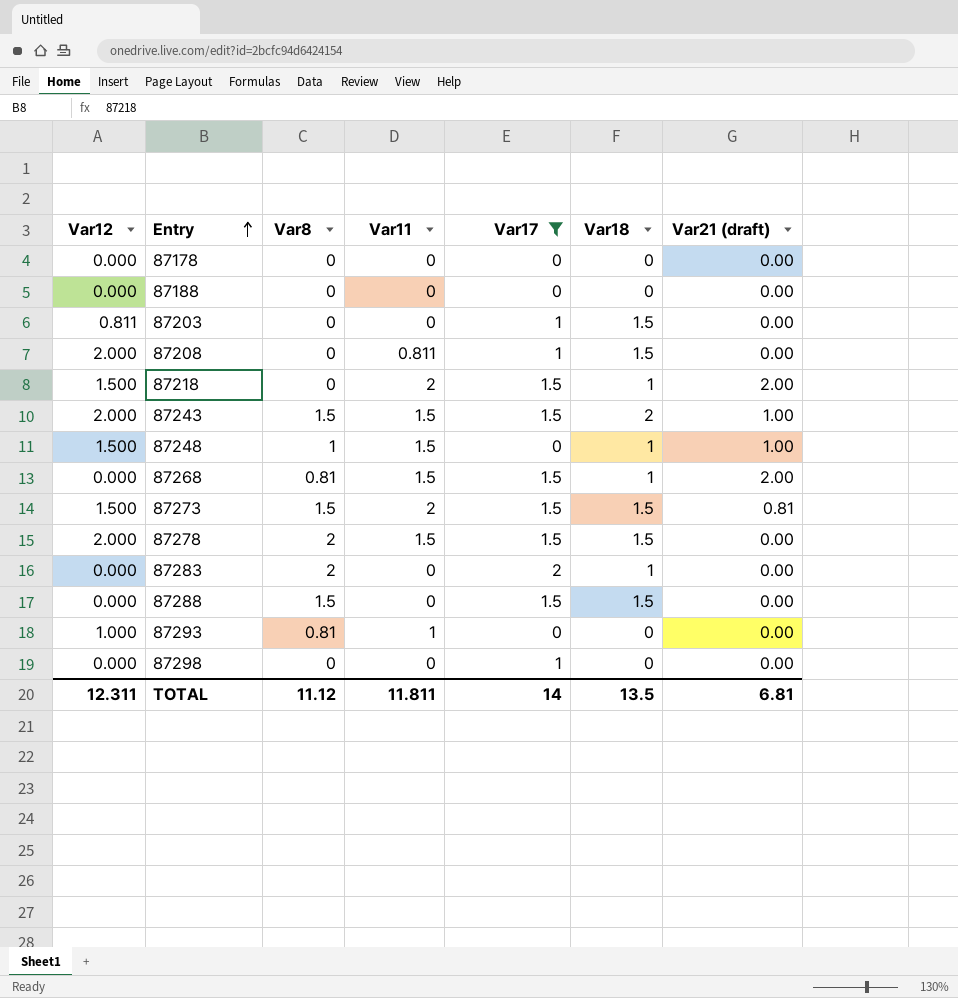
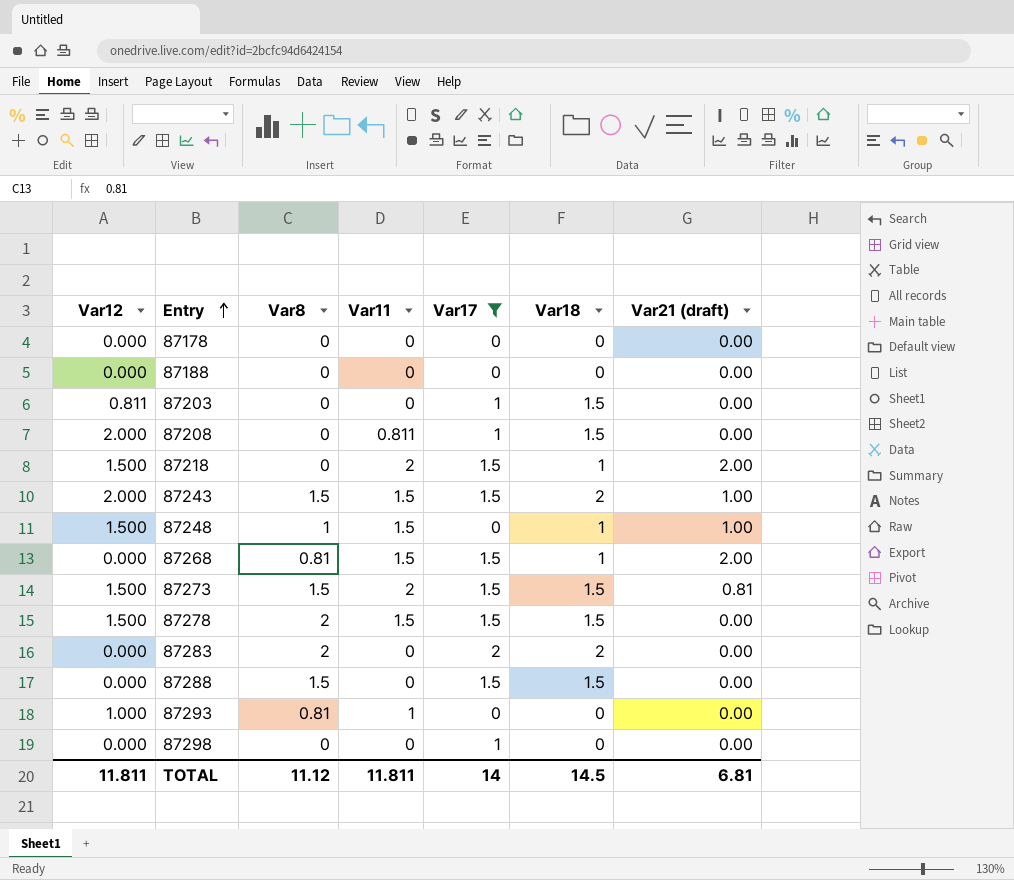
87278 | Var12: 2.000 -> 1.500
87283 | Var18: 1 -> 2
TOTAL | Var12: 12.311 -> 11.811
TOTAL | Var18: 13.5 -> 14.5

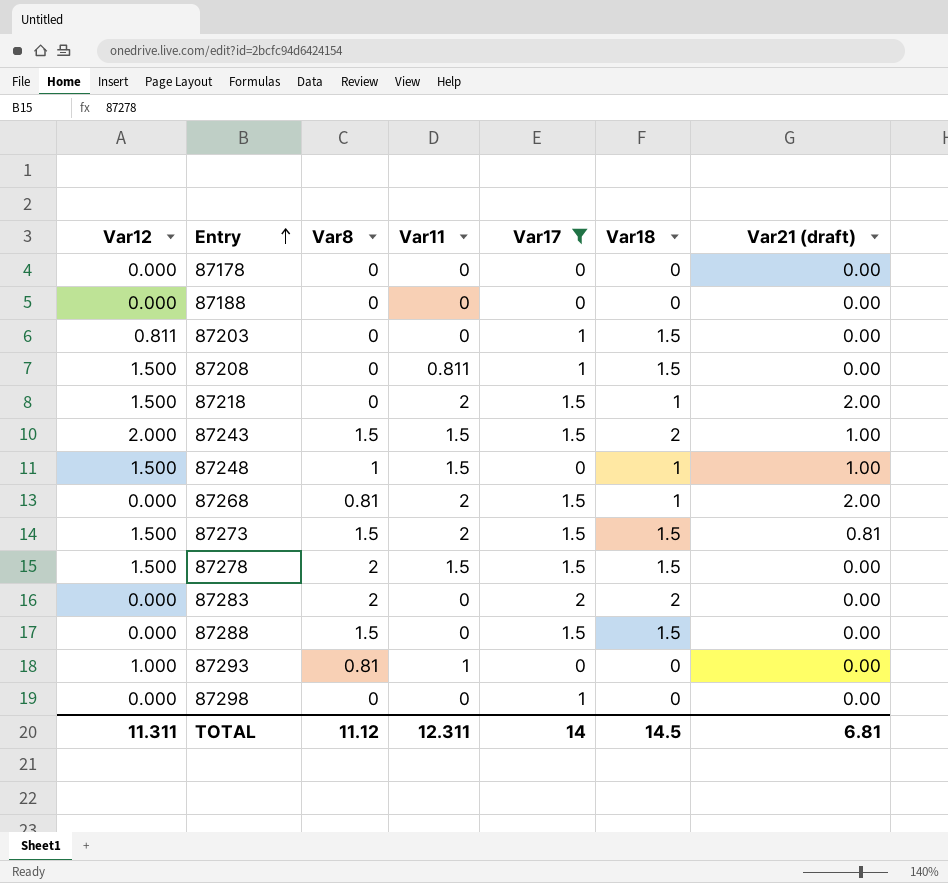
87208 | Var12: 2.000 -> 1.500
87268 | Var11: 1.5 -> 2
TOTAL | Var12: 11.811 -> 11.311
TOTAL | Var11: 11.811 -> 12.311

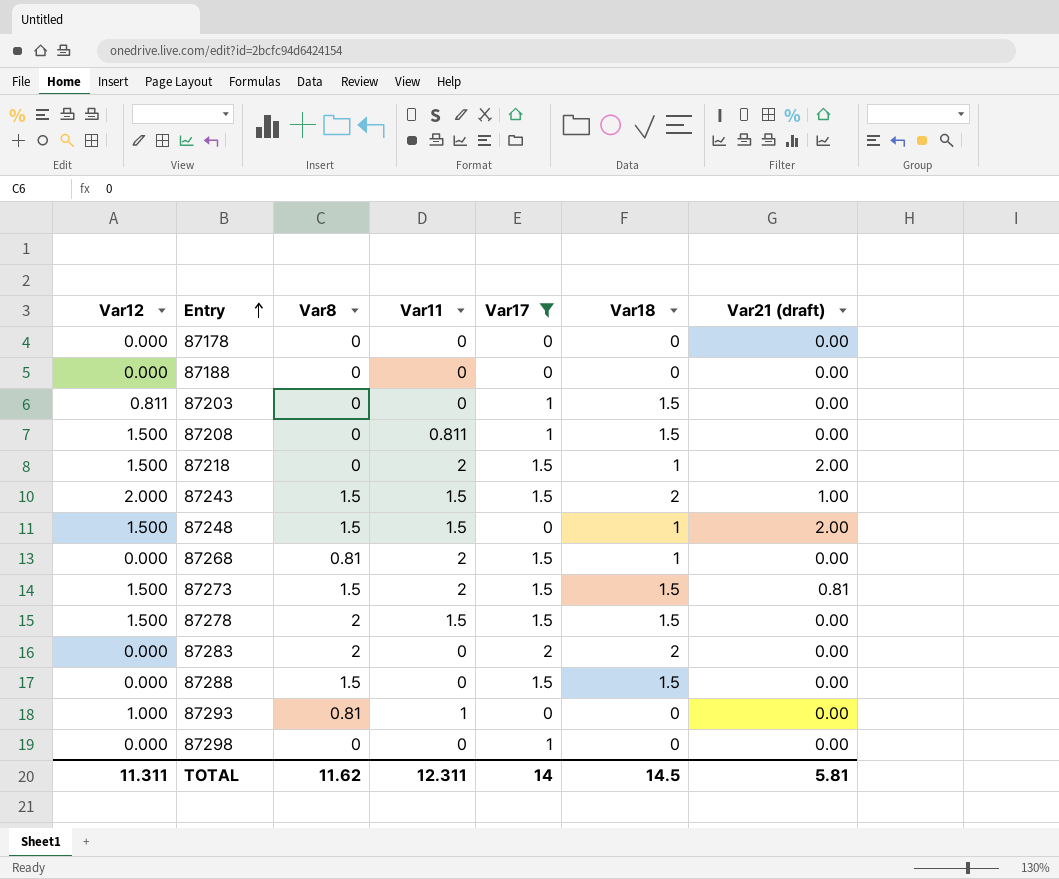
87248 | Var8: 1 -> 1.5
87248 | Var21 (draft): 1.00 -> 2.00
87268 | Var21 (draft): 2.00 -> 0.00
TOTAL | Var8: 11.12 -> 11.62
TOTAL | Var21 (draft): 6.81 -> 5.81

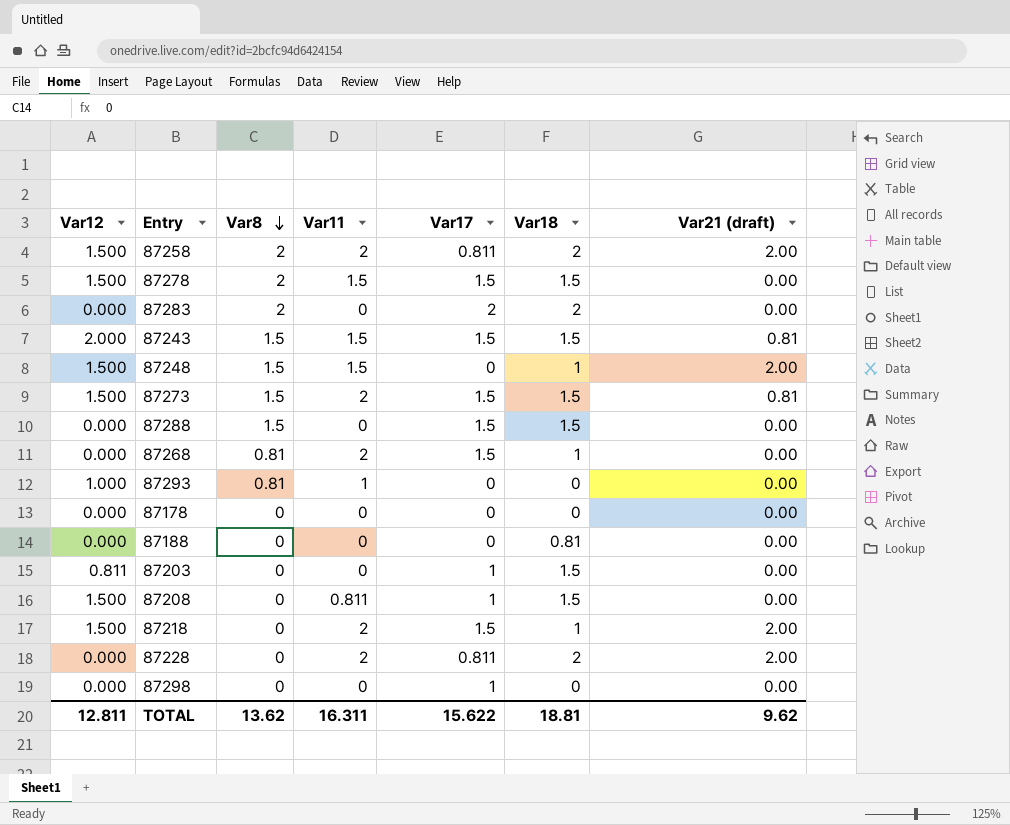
filter: Var17 != 0.811 -> none
row order: Entry ascending -> Var8 descending
87243 | Var18: 2 -> 1.5
87243 | Var21 (draft): 1.00 -> 0.81
87188 | Var18: 0 -> 0.81
TOTAL | Var12: 11.311 -> 12.811
TOTAL | Var8: 11.62 -> 13.62
TOTAL | Var11: 12.311 -> 16.311
TOTAL | Var17: 14 -> 15.622
TOTAL | Var18: 14.5 -> 18.81
TOTAL | Var21 (draft): 5.81 -> 9.62

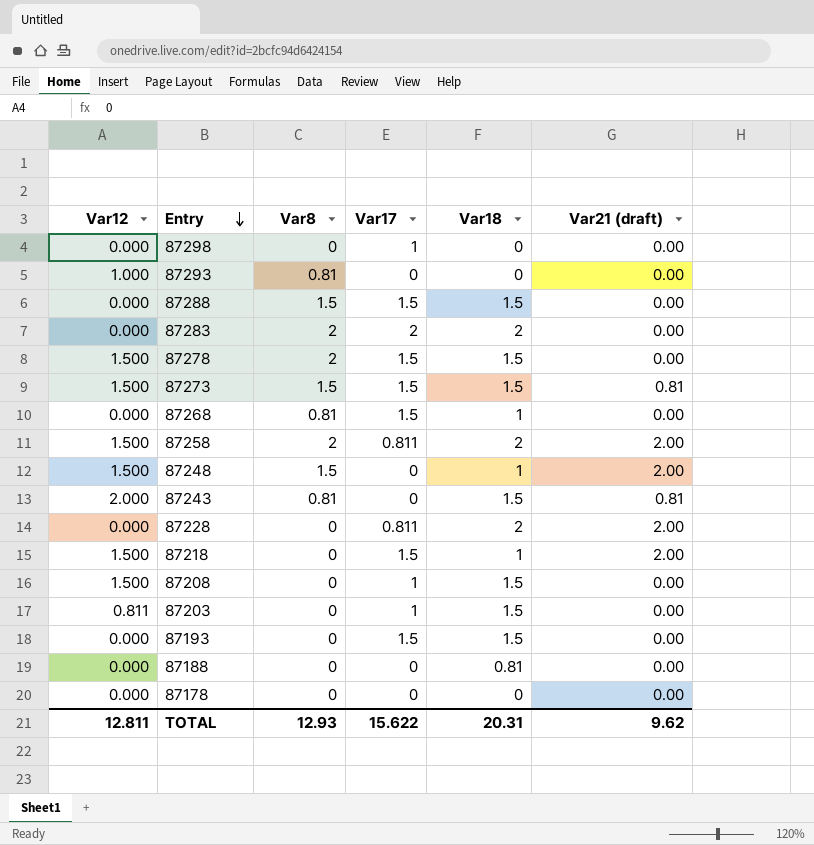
row order: Var8 descending -> Entry descending
column Var11 | position: 4 -> none
87243 | Var8: 1.5 -> 0.81
87243 | Var17: 1.5 -> 0
row 87193: none -> 0.000 | 0 | 1.5 | 1.5 | 0.00
TOTAL | Var8: 13.62 -> 12.93
TOTAL | Var18: 18.81 -> 20.31

